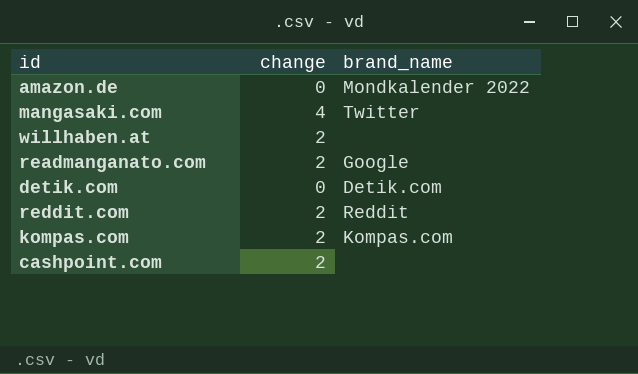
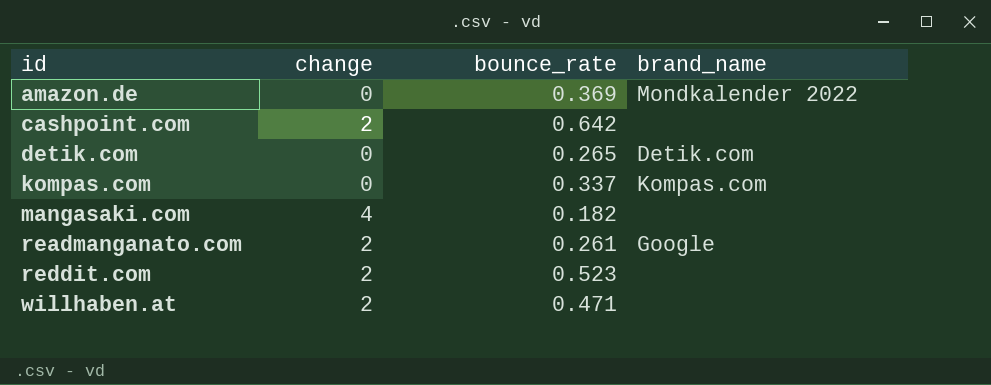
row order: none -> id ascending
column bounce_rate | position: none -> 3
kompas.com | change: 2 -> 0
mangasaki.com | brand_name: Twitter -> none
reddit.com | brand_name: Reddit -> none

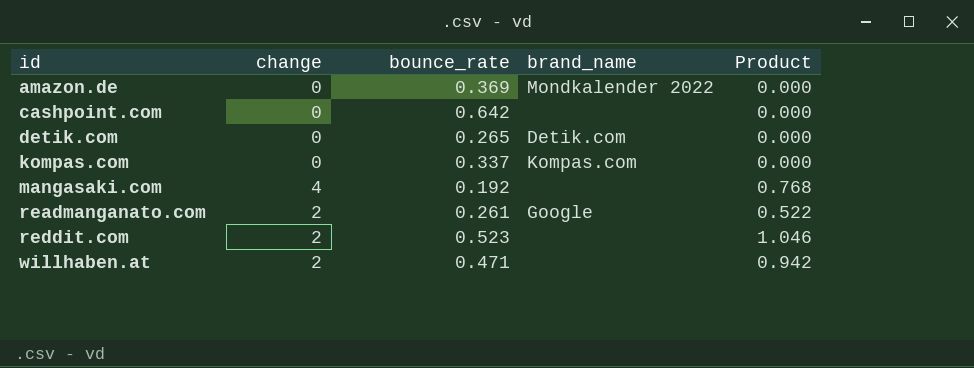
column Product | formula: none -> [change] * [bounce_rate]
cashpoint.com | change: 2 -> 0
mangasaki.com | bounce_rate: 0.182 -> 0.192

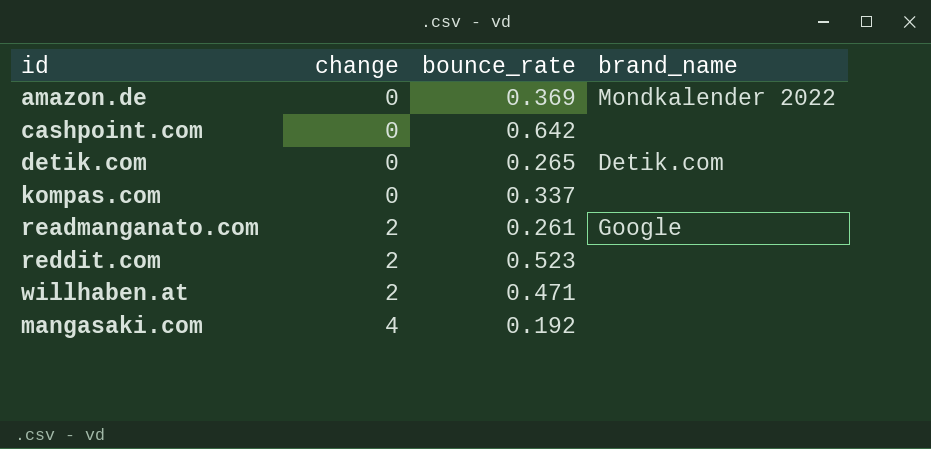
row order: id ascending -> change ascending
column Product | formula: [change] * [bounce_rate] -> none
kompas.com | brand_name: Kompas.com -> none

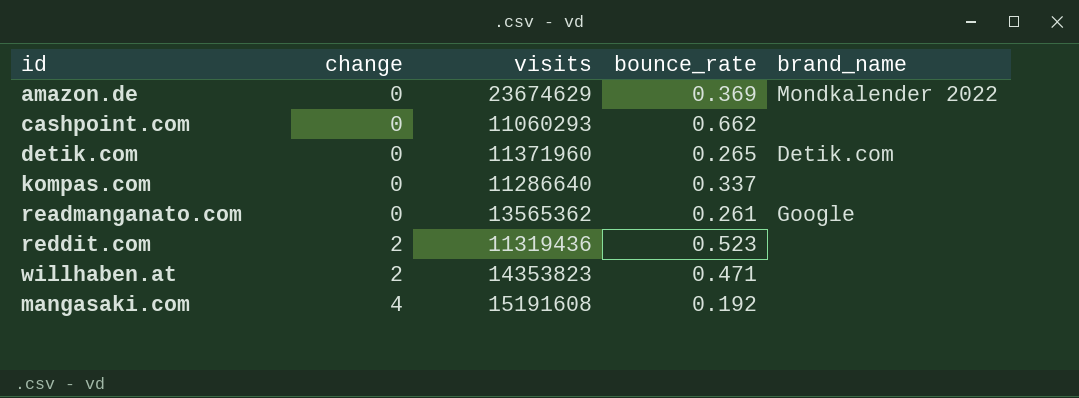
column visits | position: none -> 3
cashpoint.com | bounce_rate: 0.642 -> 0.662
readmanganato.com | change: 2 -> 0

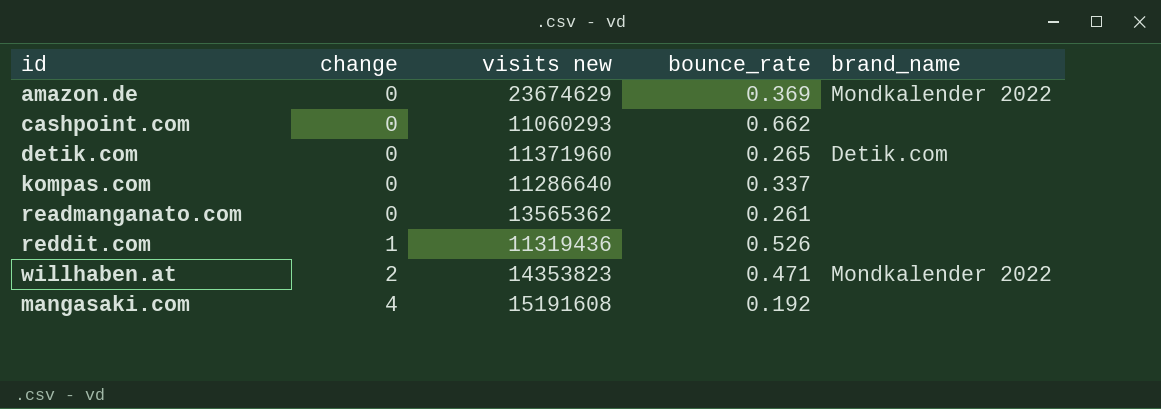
column name: visits -> visits new
readmanganato.com | brand_name: Google -> none
reddit.com | change: 2 -> 1
reddit.com | bounce_rate: 0.523 -> 0.526
willhaben.at | brand_name: none -> Mondkalender 2022

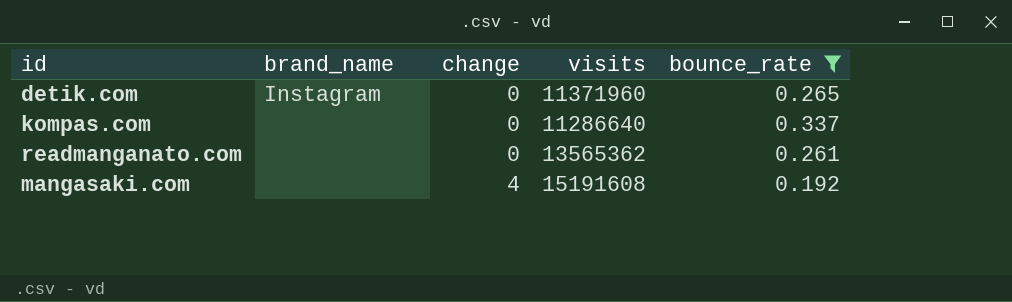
filter: none -> bounce_rate <= 0.337
column brand_name | position: 5 -> 2
column name: visits new -> visits
detik.com | brand_name: Detik.com -> Instagram

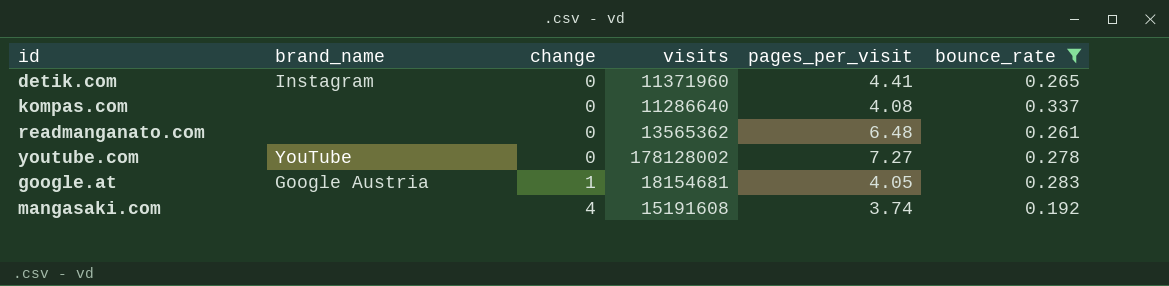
column pages_per_visit | position: none -> 5
row youtube.com: none -> YouTube | 0 | 178128002 | 7.27 | 0.278
row google.at: none -> Google Austria | 1 | 18154681 | 4.05 | 0.283

